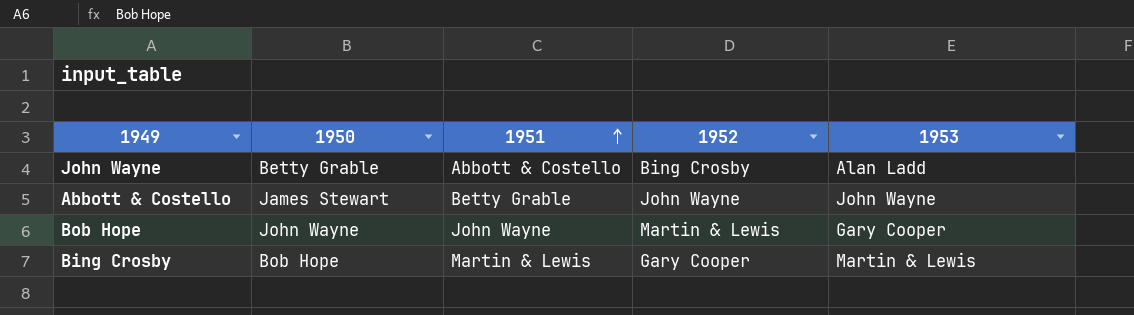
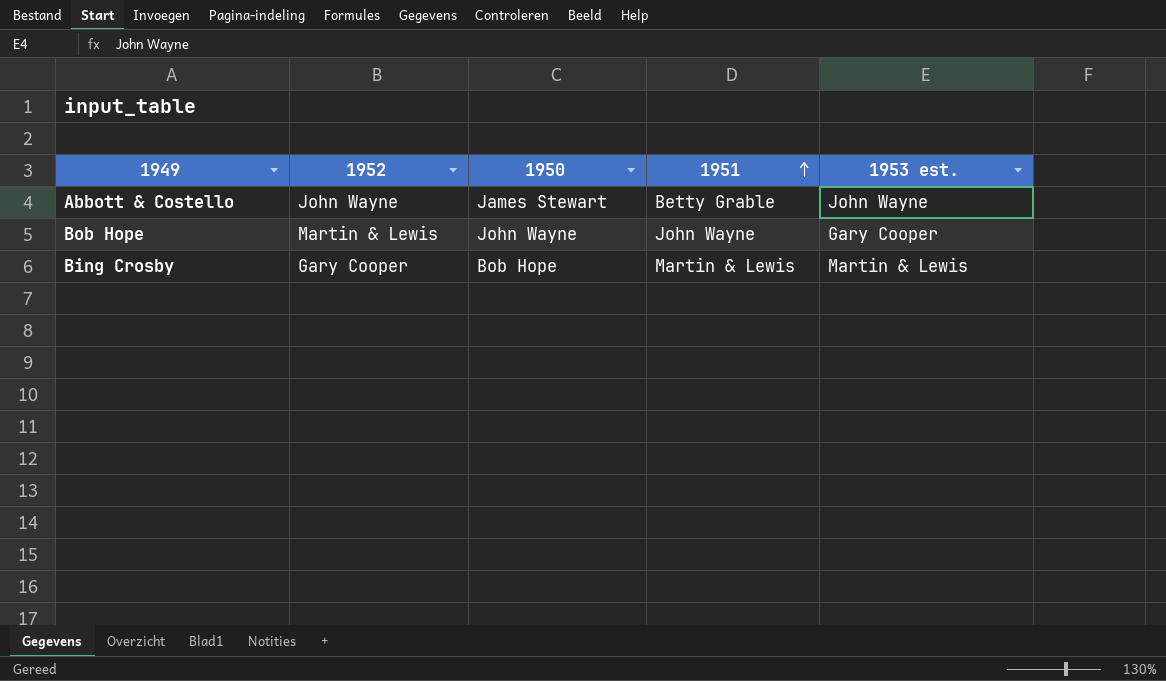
column 1952 | position: 4 -> 2
column name: 1953 -> 1953 est.
row John Wayne: Betty Grable | Abbott & Costello | Bing Crosby | Alan Ladd -> none

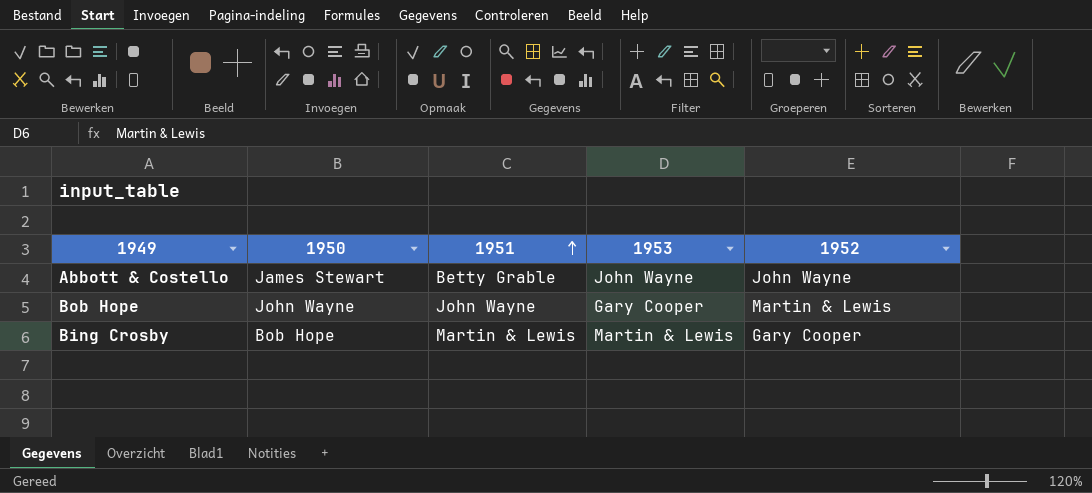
column name: 1953 est. -> 1953
column 1952 | position: 2 -> 5

